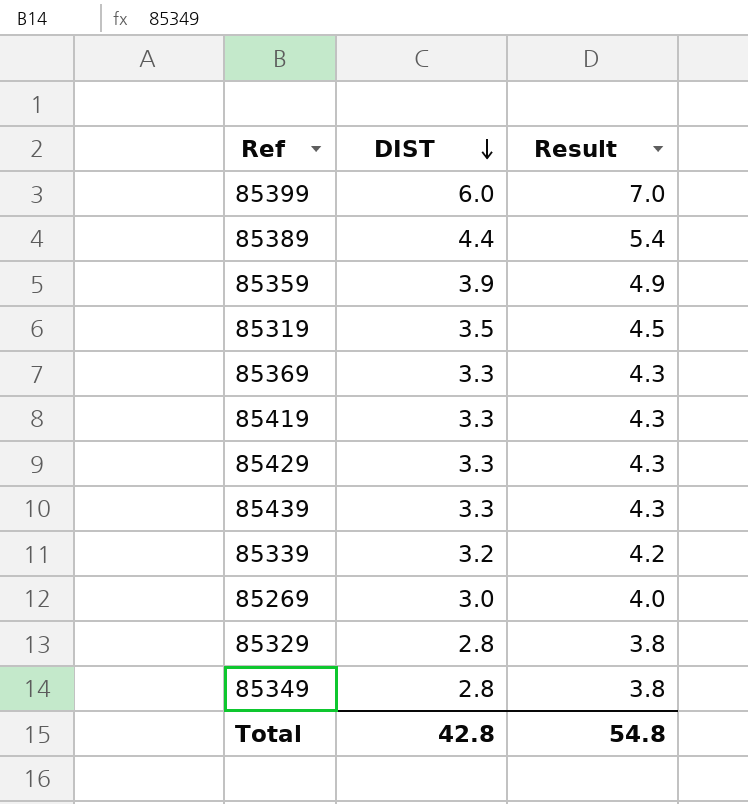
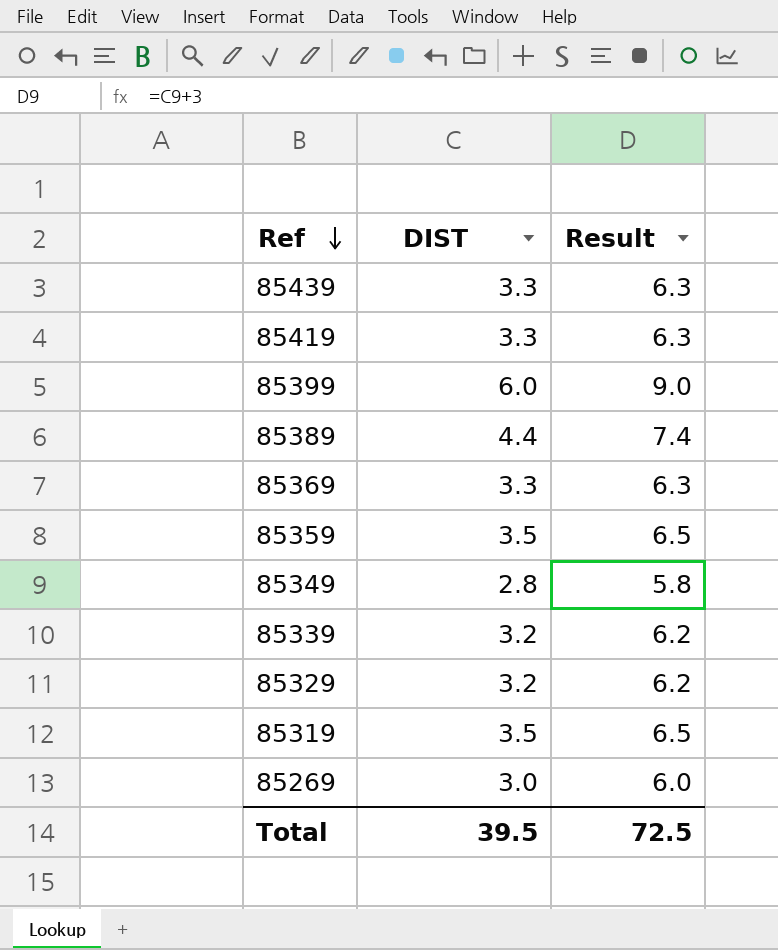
row order: DIST descending -> Ref descending
column Result | formula: [DIST] + 1 -> [DIST] + 3
row 85429: 3.3 | 4.3 -> none
85359 | DIST: 3.9 -> 3.5
85329 | DIST: 2.8 -> 3.2
Total | DIST: 42.8 -> 39.5
Total | Result: 54.8 -> 72.5

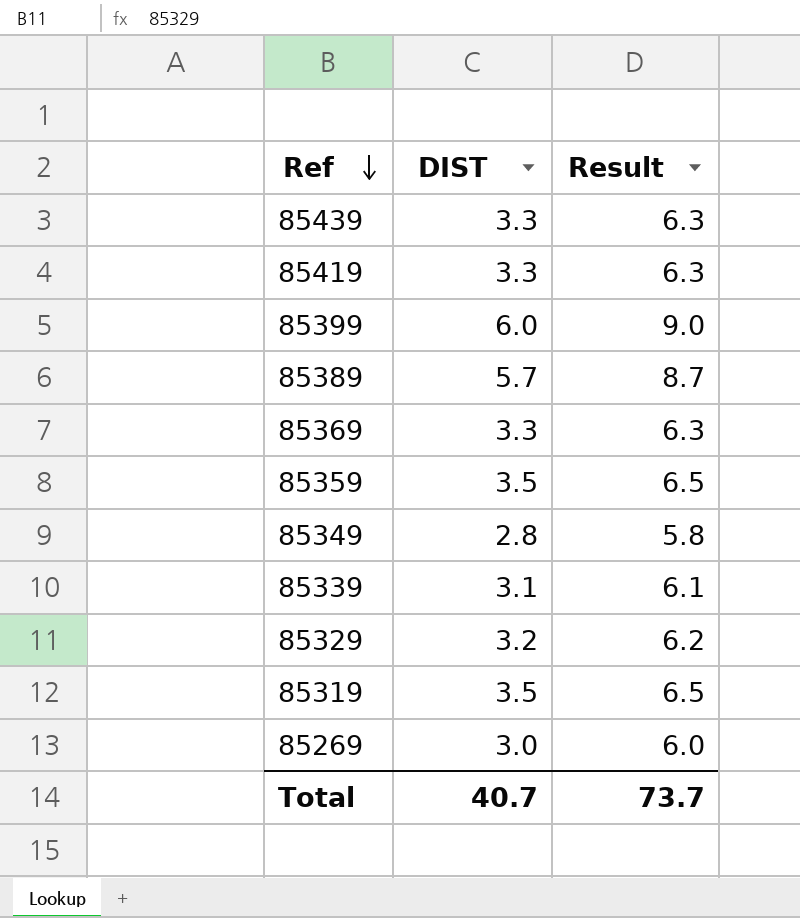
85389 | DIST: 4.4 -> 5.7
85389 | Result: 7.4 -> 8.7
85339 | DIST: 3.2 -> 3.1
85339 | Result: 6.2 -> 6.1
Total | DIST: 39.5 -> 40.7
Total | Result: 72.5 -> 73.7

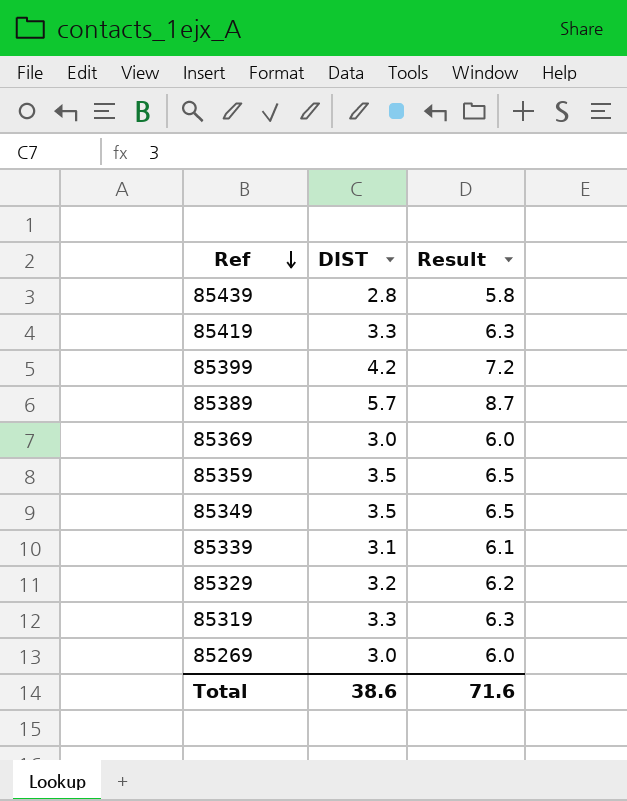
85439 | DIST: 3.3 -> 2.8
85439 | Result: 6.3 -> 5.8
85399 | DIST: 6.0 -> 4.2
85399 | Result: 9.0 -> 7.2
85369 | DIST: 3.3 -> 3.0
85369 | Result: 6.3 -> 6.0
85349 | DIST: 2.8 -> 3.5
85349 | Result: 5.8 -> 6.5
85319 | DIST: 3.5 -> 3.3
85319 | Result: 6.5 -> 6.3
Total | DIST: 40.7 -> 38.6
Total | Result: 73.7 -> 71.6

